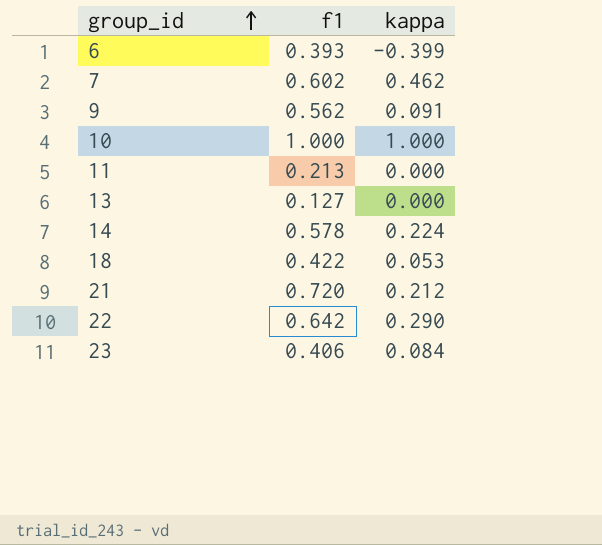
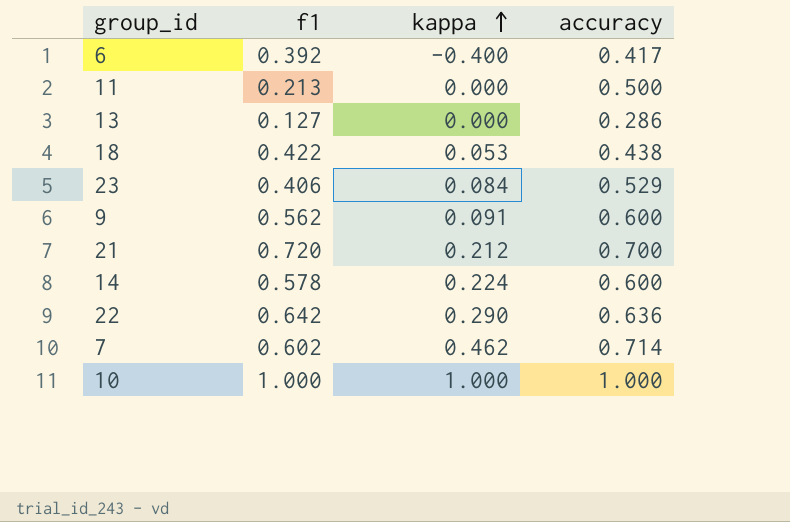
row order: group_id ascending -> kappa ascending
column accuracy | position: none -> 4
6 | f1: 0.393 -> 0.392
6 | kappa: -0.399 -> -0.400

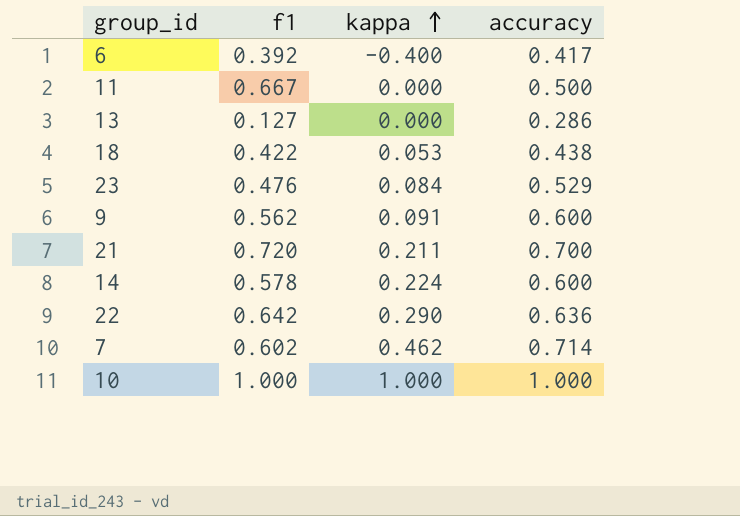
11 | f1: 0.213 -> 0.667
23 | f1: 0.406 -> 0.476
21 | kappa: 0.212 -> 0.211

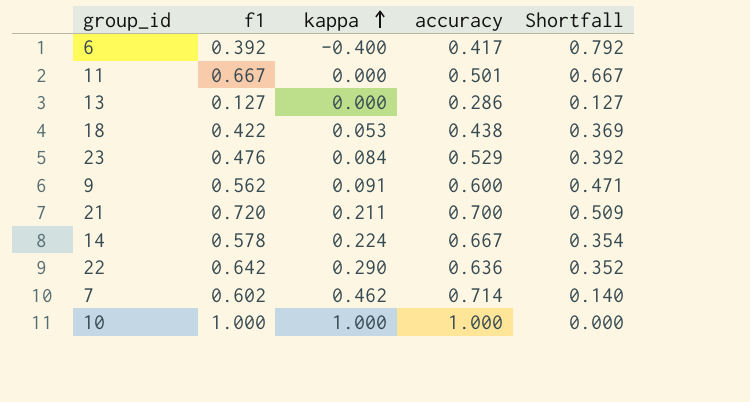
column Shortfall | formula: none -> [f1] - [kappa]
11 | accuracy: 0.500 -> 0.501
14 | accuracy: 0.600 -> 0.667

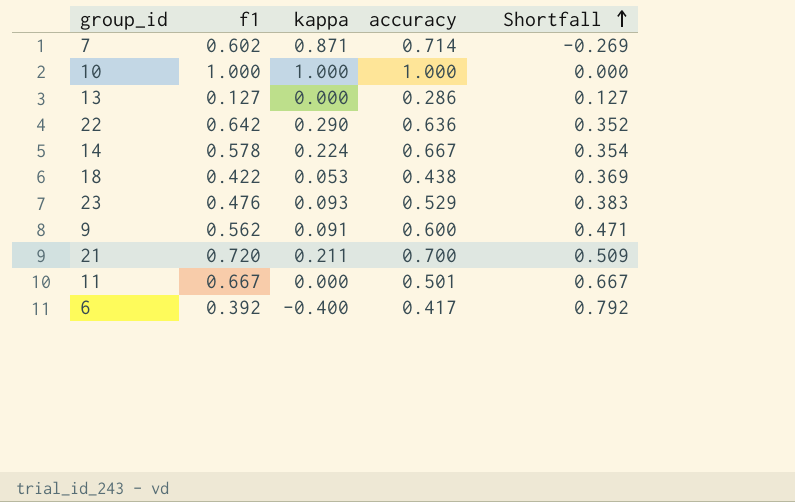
row order: kappa ascending -> Shortfall ascending
7 | kappa: 0.462 -> 0.871
7 | Shortfall: 0.140 -> -0.269
23 | kappa: 0.084 -> 0.093
23 | Shortfall: 0.392 -> 0.383

